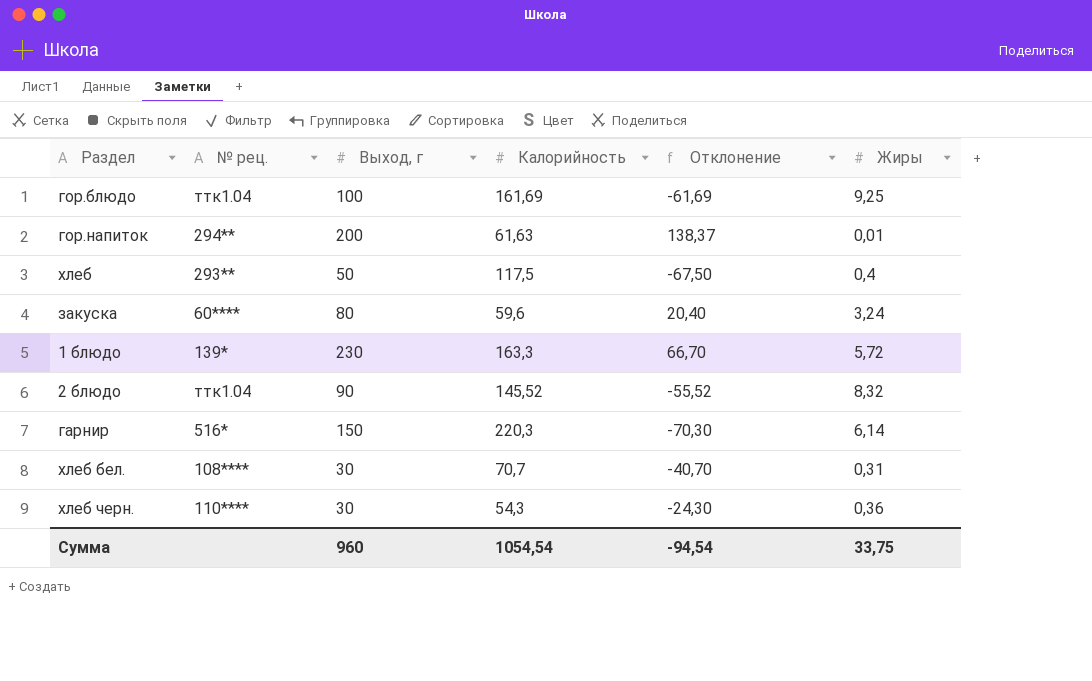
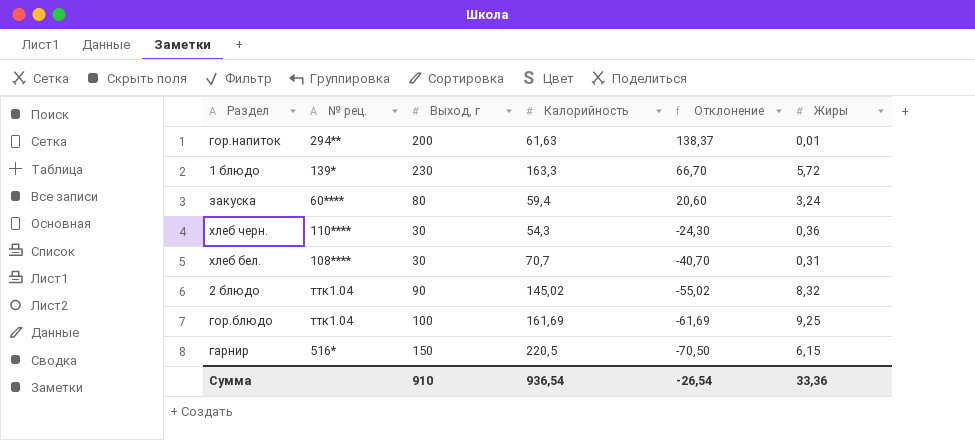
row order: none -> Отклонение descending
row хлеб: 293** | 50 | 117,5 | -67,50 | 0,4 -> none
закуска | Калорийность: 59,6 -> 59,4
закуска | Отклонение: 20,40 -> 20,60
2 блюдо | Калорийность: 145,52 -> 145,02
2 блюдо | Отклонение: -55,52 -> -55,02
гарнир | Калорийность: 220,3 -> 220,5
гарнир | Отклонение: -70,30 -> -70,50
гарнир | Жиры: 6,14 -> 6,15
Сумма | Выход, г: 960 -> 910
Сумма | Калорийность: 1054,54 -> 936,54
Сумма | Отклонение: -94,54 -> -26,54
Сумма | Жиры: 33,75 -> 33,36

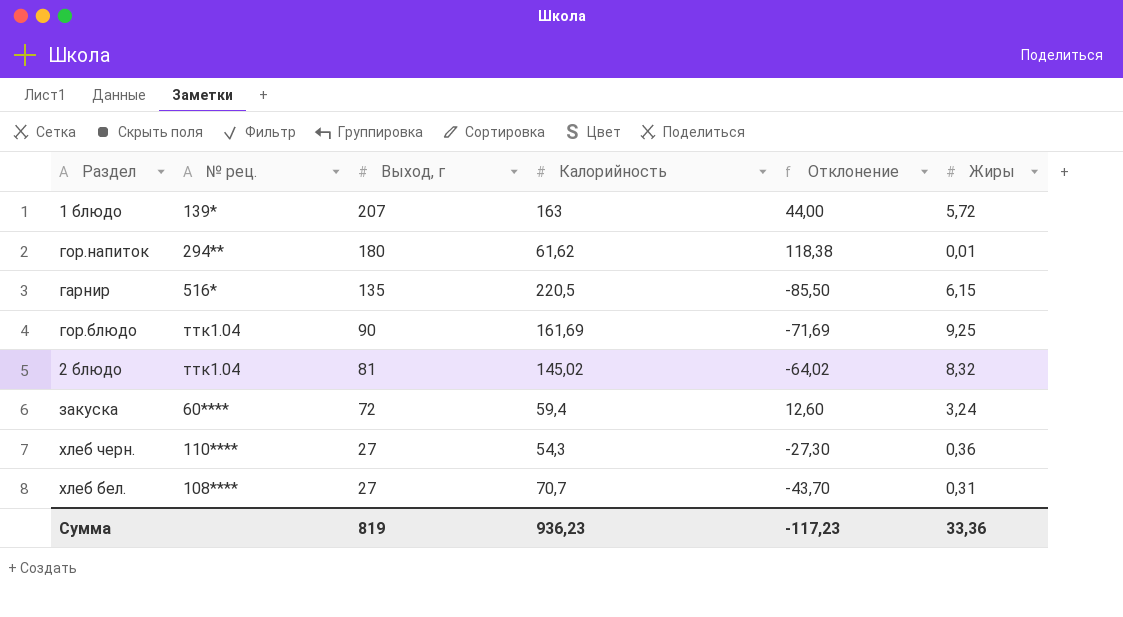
row order: Отклонение descending -> Выход, г descending
1 блюдо | Выход, г: 230 -> 207
1 блюдо | Калорийность: 163,3 -> 163
1 блюдо | Отклонение: 66,70 -> 44,00
гор.напиток | Выход, г: 200 -> 180
гор.напиток | Калорийность: 61,63 -> 61,62
гор.напиток | Отклонение: 138,37 -> 118,38
гарнир | Выход, г: 150 -> 135
гарнир | Отклонение: -70,50 -> -85,50
гор.блюдо | Выход, г: 100 -> 90
гор.блюдо | Отклонение: -61,69 -> -71,69
2 блюдо | Выход, г: 90 -> 81
2 блюдо | Отклонение: -55,02 -> -64,02
закуска | Выход, г: 80 -> 72
закуска | Отклонение: 20,60 -> 12,60
хлеб черн. | Выход, г: 30 -> 27
хлеб черн. | Отклонение: -24,30 -> -27,30
хлеб бел. | Выход, г: 30 -> 27
хлеб бел. | Отклонение: -40,70 -> -43,70
Сумма | Выход, г: 910 -> 819
Сумма | Калорийность: 936,54 -> 936,23
Сумма | Отклонение: -26,54 -> -117,23

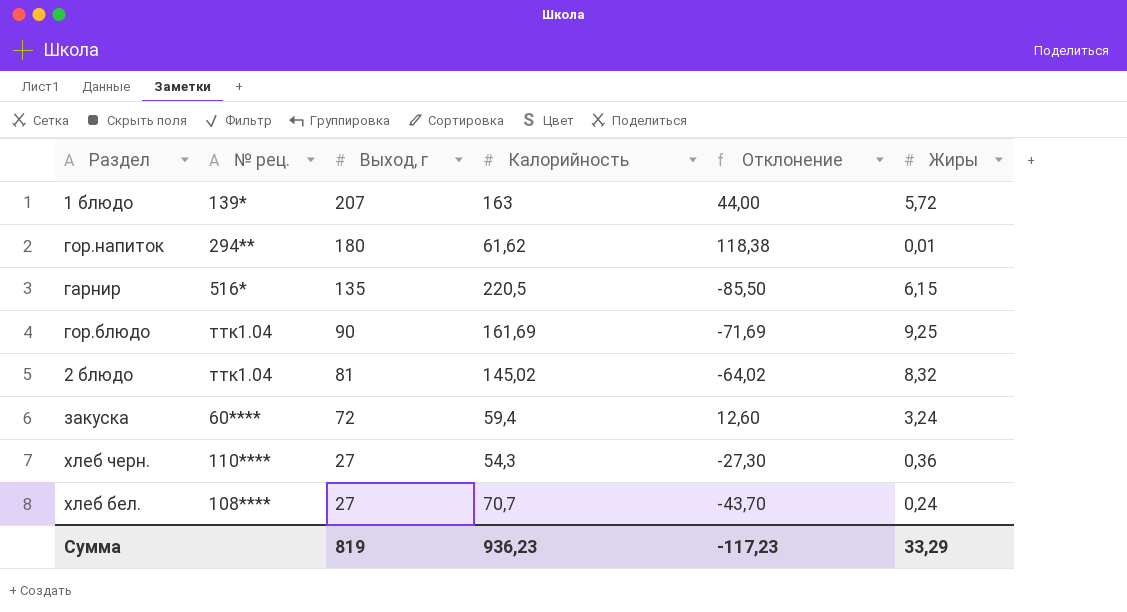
хлеб бел. | Жиры: 0,31 -> 0,24
Сумма | Жиры: 33,36 -> 33,29

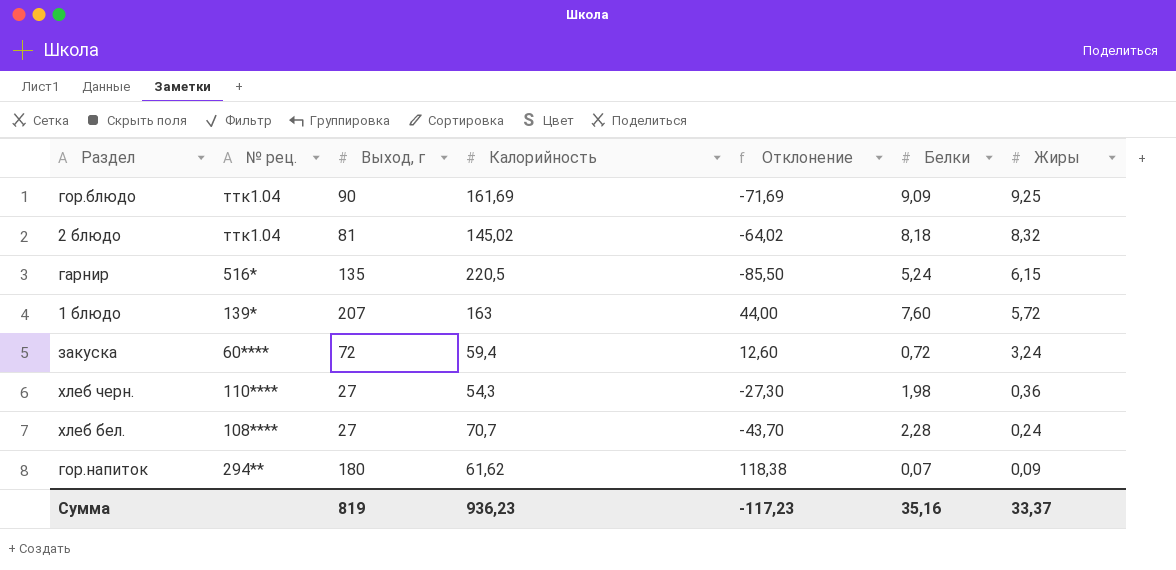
row order: Выход, г descending -> Жиры descending
column Белки | position: none -> 6
гор.напиток | Жиры: 0,01 -> 0,09
Сумма | Жиры: 33,29 -> 33,37

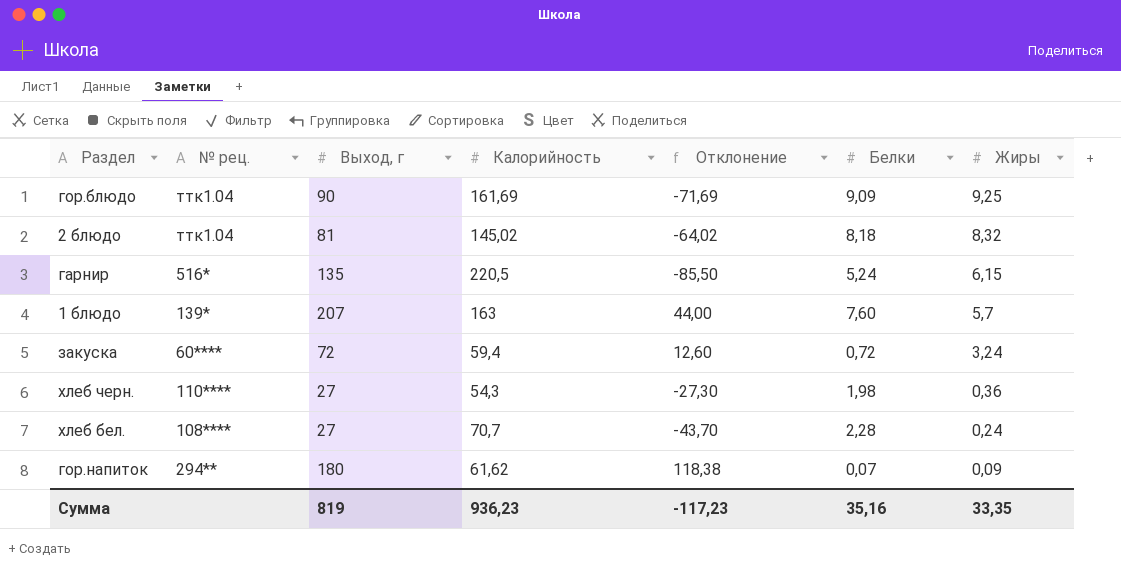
1 блюдо | Жиры: 5,72 -> 5,7
Сумма | Жиры: 33,37 -> 33,35

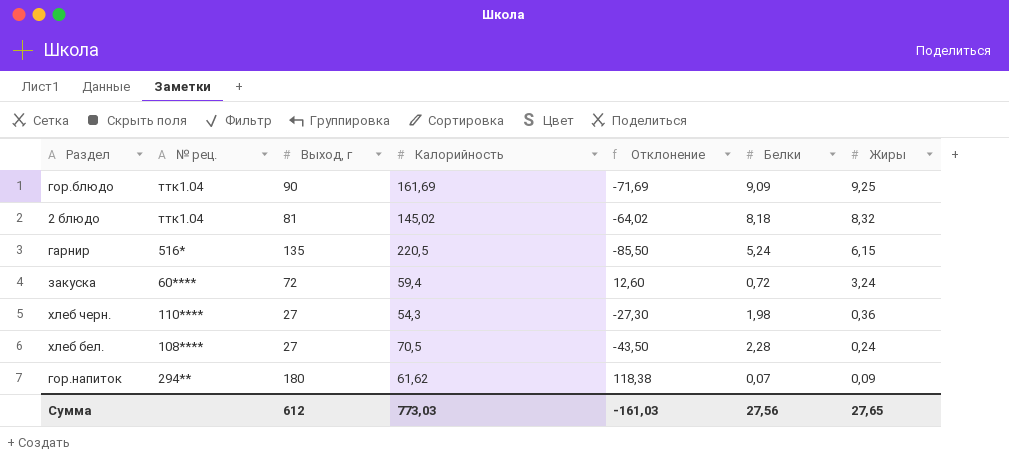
row 1 блюдо: 139* | 207 | 163 | 44,00 | 7,60 | 5,7 -> none
хлеб бел. | Калорийность: 70,7 -> 70,5
хлеб бел. | Отклонение: -43,70 -> -43,50
Сумма | Выход, г: 819 -> 612
Сумма | Калорийность: 936,23 -> 773,03
Сумма | Отклонение: -117,23 -> -161,03
Сумма | Белки: 35,16 -> 27,56
Сумма | Жиры: 33,35 -> 27,65

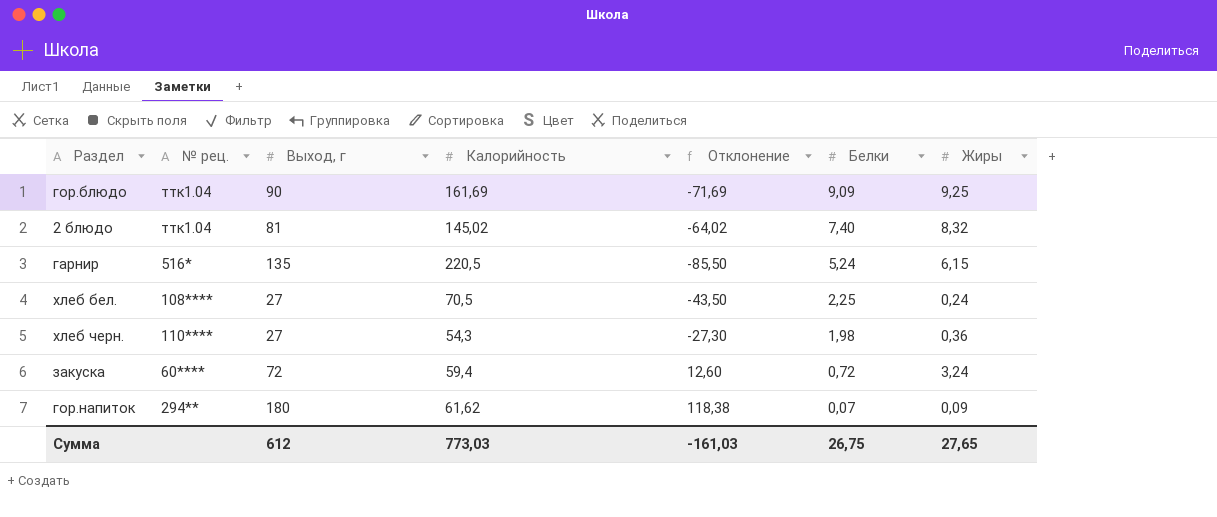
row order: Жиры descending -> Белки descending
2 блюдо | Белки: 8,18 -> 7,40
хлеб бел. | Белки: 2,28 -> 2,25
Сумма | Белки: 27,56 -> 26,75

